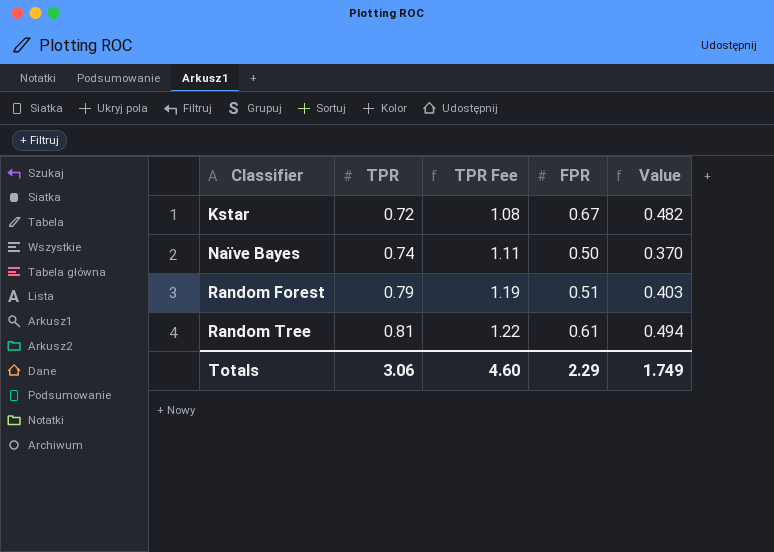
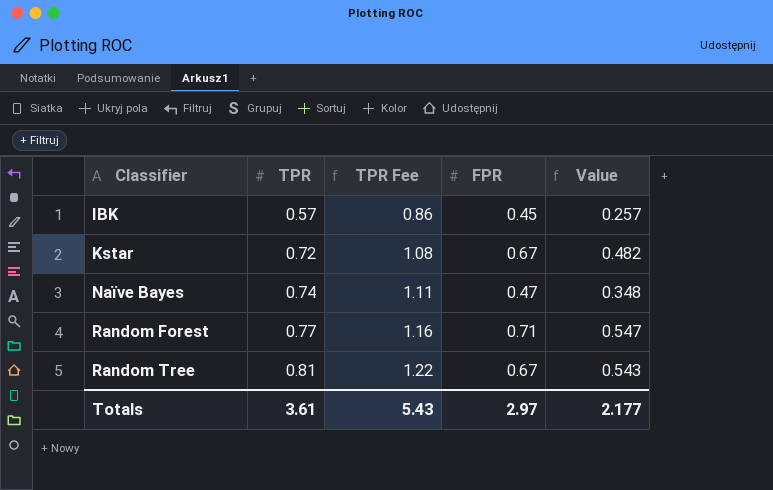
row IBK: none -> 0.57 | 0.86 | 0.45 | 0.257
Naïve Bayes | FPR: 0.50 -> 0.47
Naïve Bayes | Value: 0.370 -> 0.348
Random Forest | TPR: 0.79 -> 0.77
Random Forest | TPR Fee: 1.19 -> 1.16
Random Forest | FPR: 0.51 -> 0.71
Random Forest | Value: 0.403 -> 0.547
Random Tree | FPR: 0.61 -> 0.67
Random Tree | Value: 0.494 -> 0.543
Totals | TPR: 3.06 -> 3.61
Totals | TPR Fee: 4.60 -> 5.43
Totals | FPR: 2.29 -> 2.97
Totals | Value: 1.749 -> 2.177

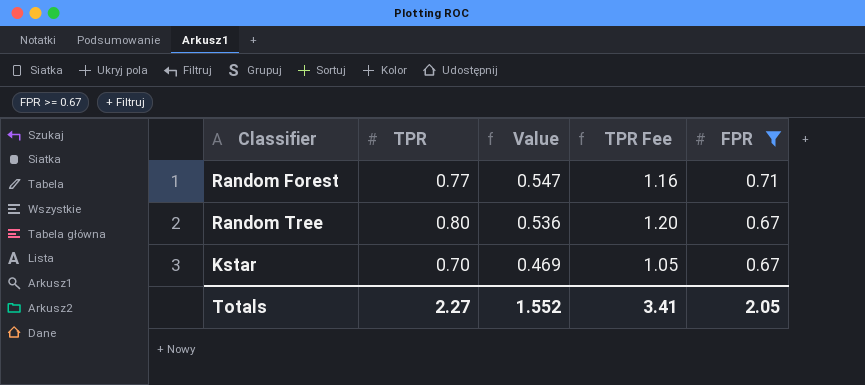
filter: none -> FPR >= 0.67
row order: Classifier ascending -> Value descending
column Value | position: 5 -> 3
Random Tree | TPR: 0.81 -> 0.80
Random Tree | Value: 0.543 -> 0.536
Random Tree | TPR Fee: 1.22 -> 1.20
Kstar | TPR: 0.72 -> 0.70
Kstar | Value: 0.482 -> 0.469
Kstar | TPR Fee: 1.08 -> 1.05
Totals | TPR: 3.61 -> 2.27
Totals | Value: 2.177 -> 1.552
Totals | TPR Fee: 5.43 -> 3.41
Totals | FPR: 2.97 -> 2.05

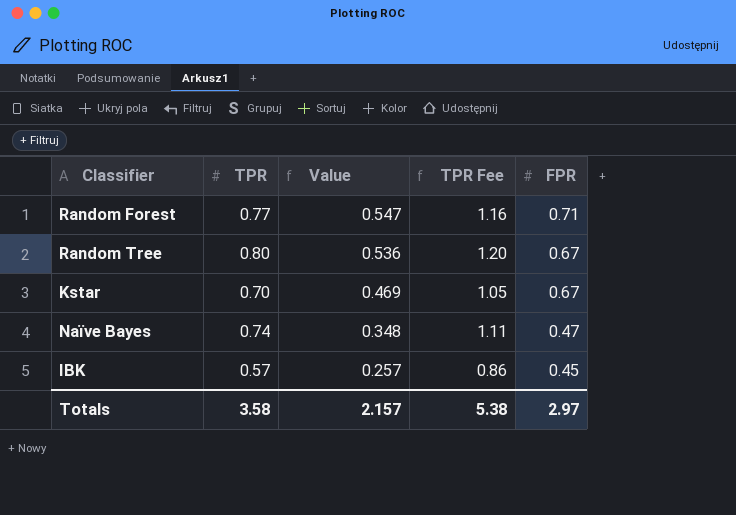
filter: FPR >= 0.67 -> none
Totals | TPR: 2.27 -> 3.58
Totals | Value: 1.552 -> 2.157
Totals | TPR Fee: 3.41 -> 5.38
Totals | FPR: 2.05 -> 2.97

